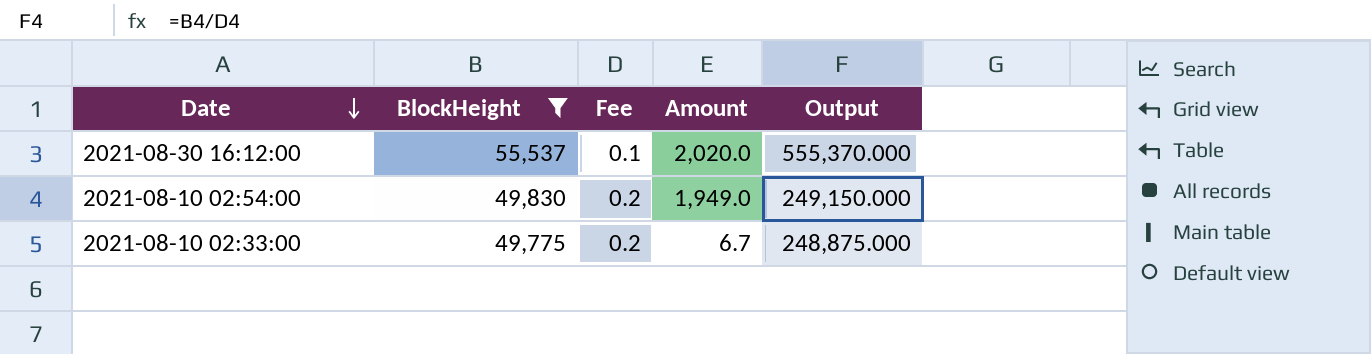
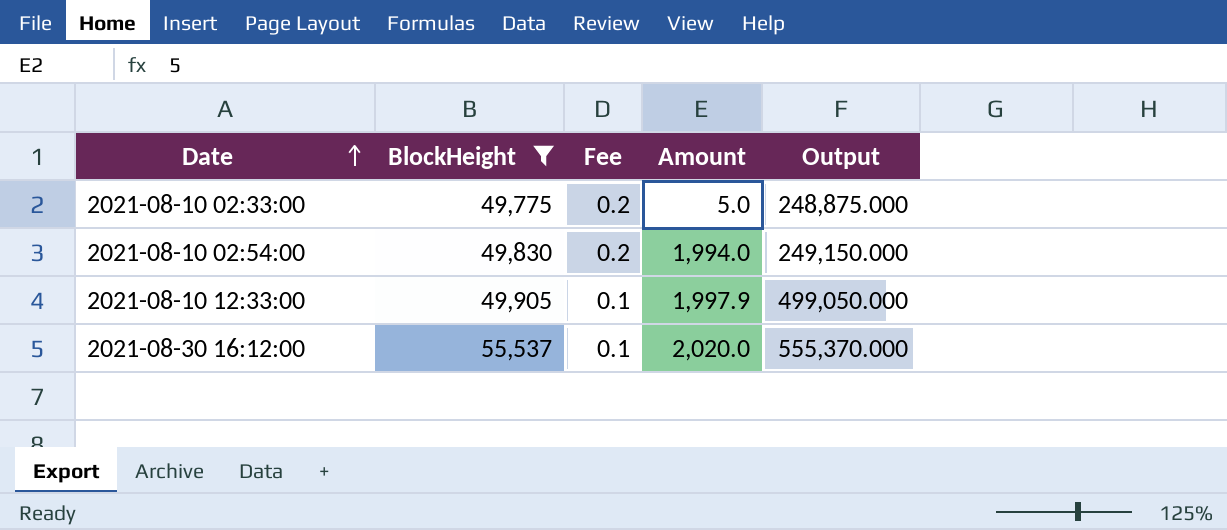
row order: Date descending -> Date ascending
2021-08-10 02:33:00 | Amount: 6.7 -> 5.0
2021-08-10 02:54:00 | Amount: 1,949.0 -> 1,994.0
row 2021-08-10 12:33:00: none -> 49,905 | 0.1 | 1,997.9 | 499,050.000

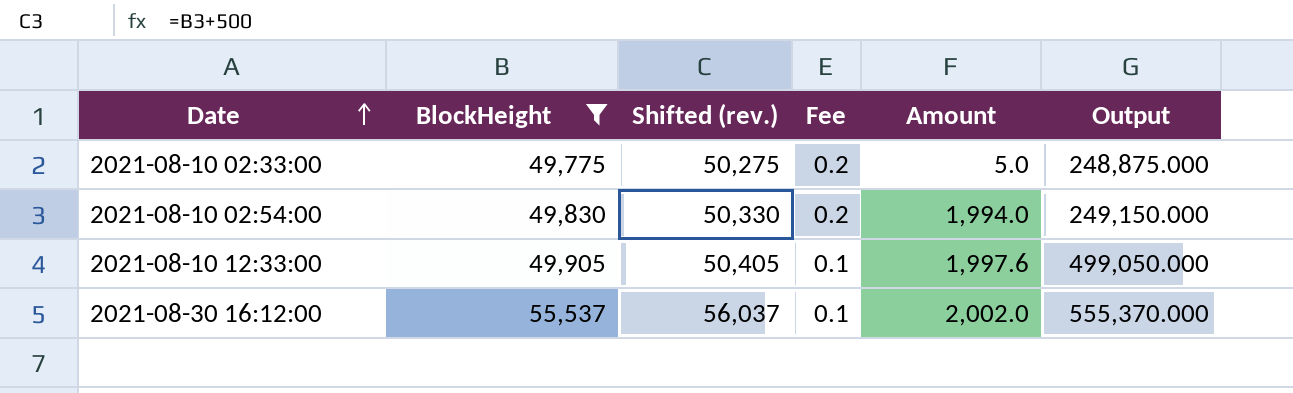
column Shifted (rev.) | formula: none -> [BlockHeight] + 500
2021-08-10 12:33:00 | Amount: 1,997.9 -> 1,997.6
2021-08-30 16:12:00 | Amount: 2,020.0 -> 2,002.0

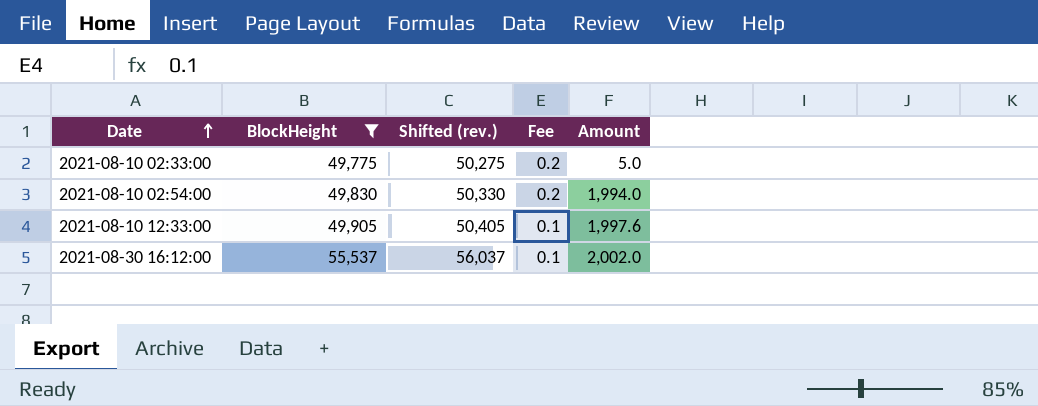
column Output | formula: [BlockHeight] / [Fee] -> none

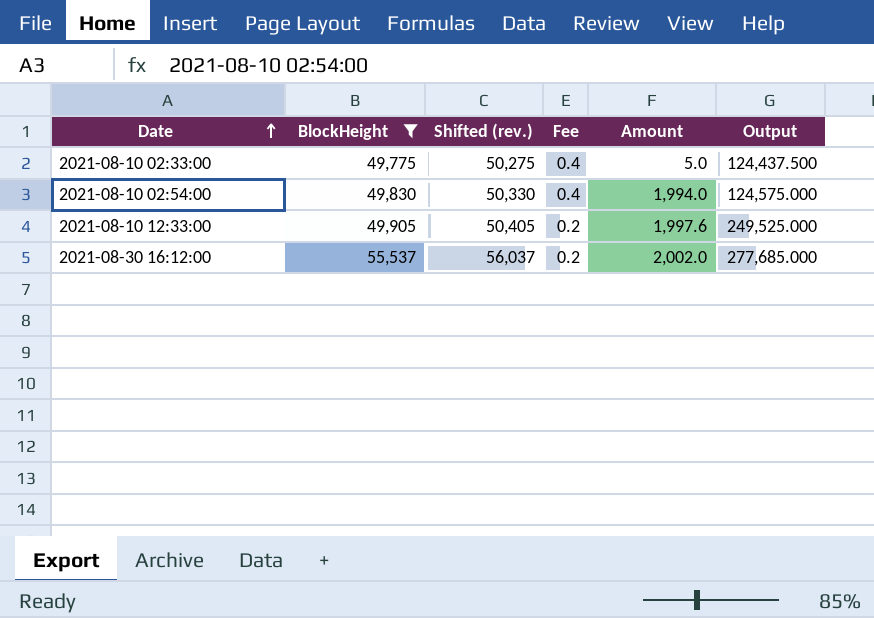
column Output | formula: none -> [BlockHeight] / [Fee]
2021-08-10 02:33:00 | Fee: 0.2 -> 0.4
2021-08-10 02:54:00 | Fee: 0.2 -> 0.4
2021-08-10 12:33:00 | Fee: 0.1 -> 0.2
2021-08-30 16:12:00 | Fee: 0.1 -> 0.2

